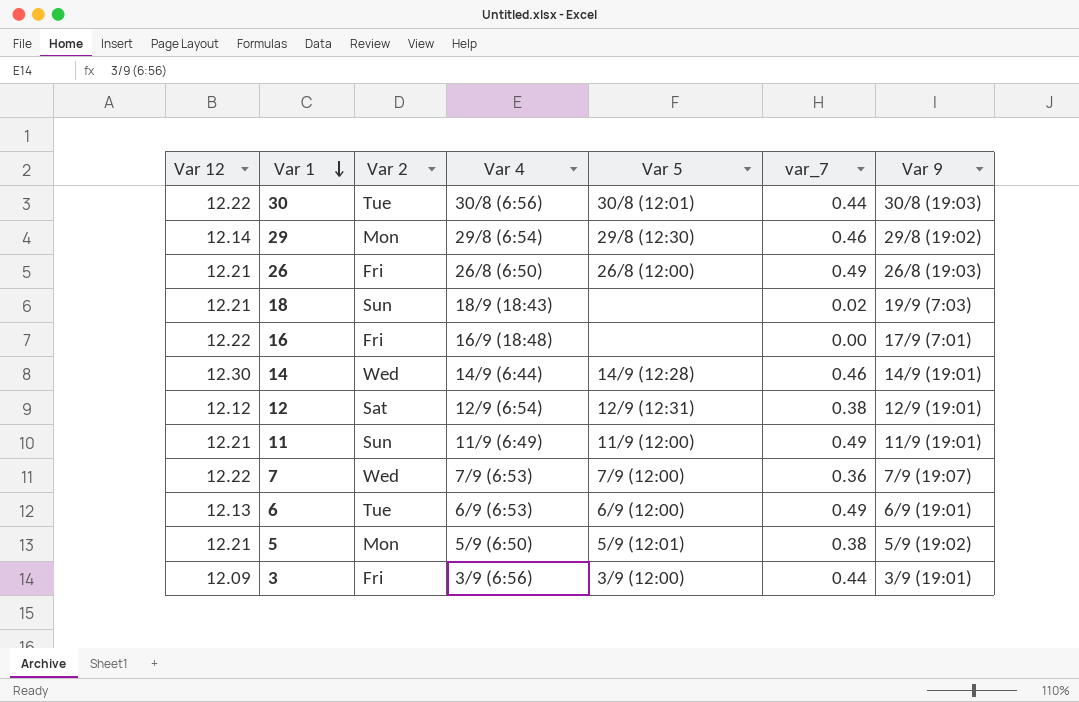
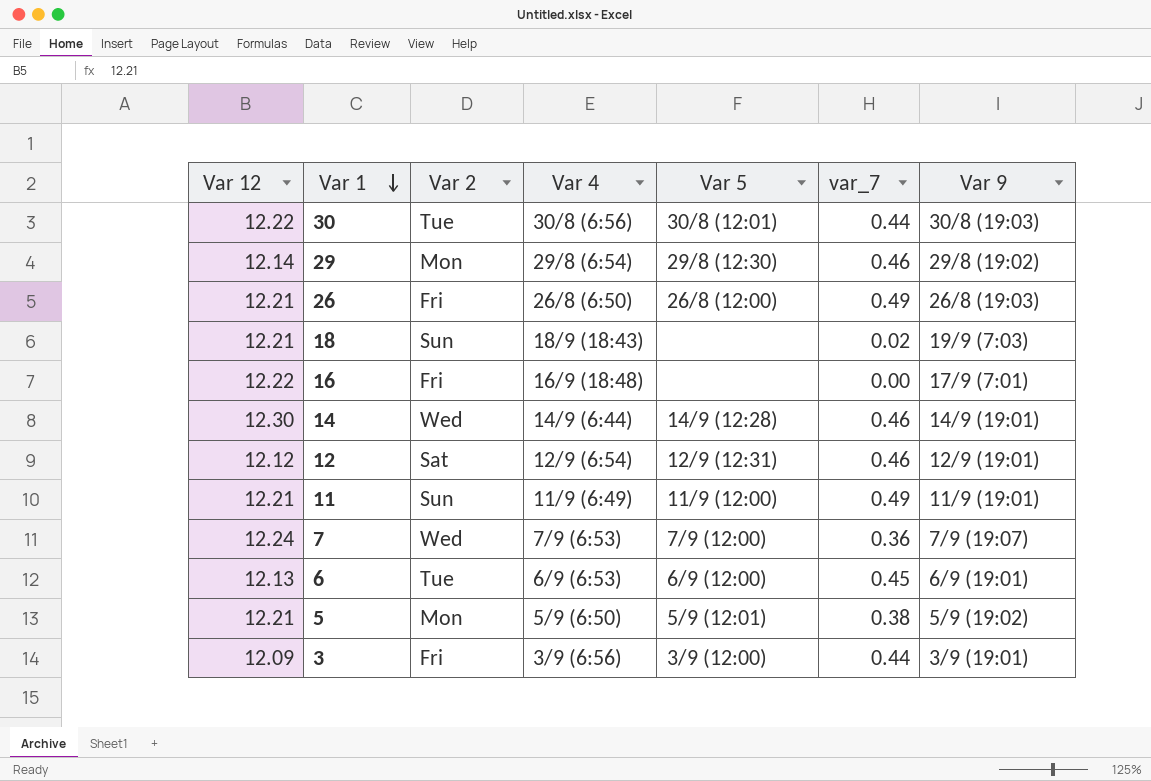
12 | var_7: 0.38 -> 0.46
7 | Var 12: 12.22 -> 12.24
6 | var_7: 0.49 -> 0.45

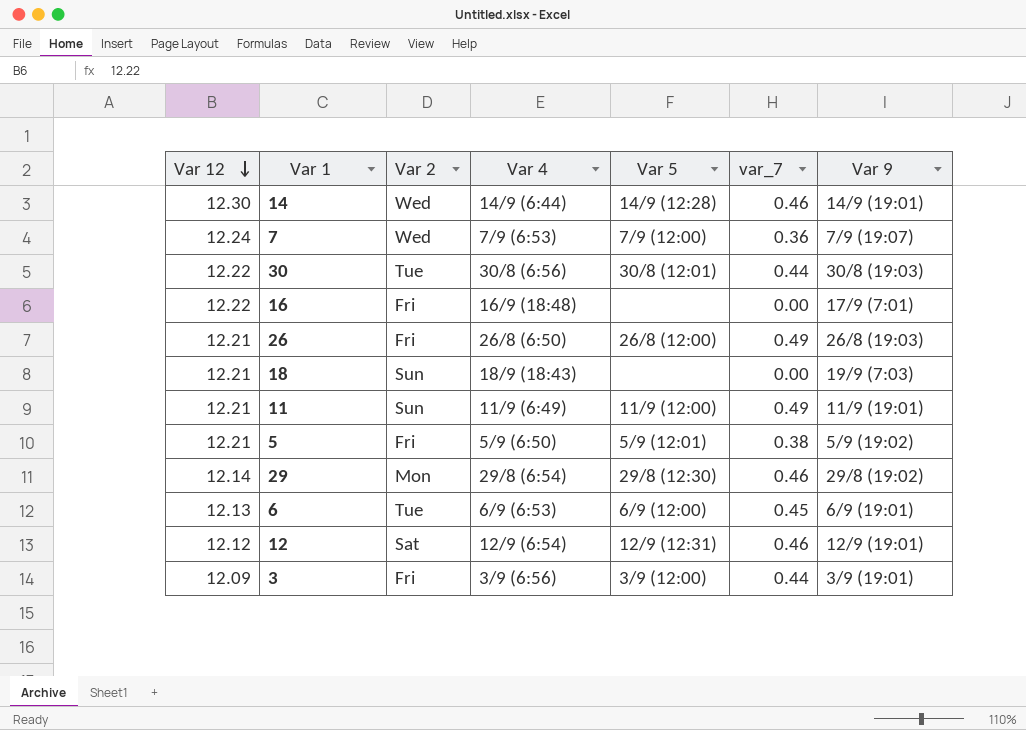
row order: Var 1 descending -> Var 12 descending
18 | var_7: 0.02 -> 0.00
5 | Var 2: Mon -> Fri

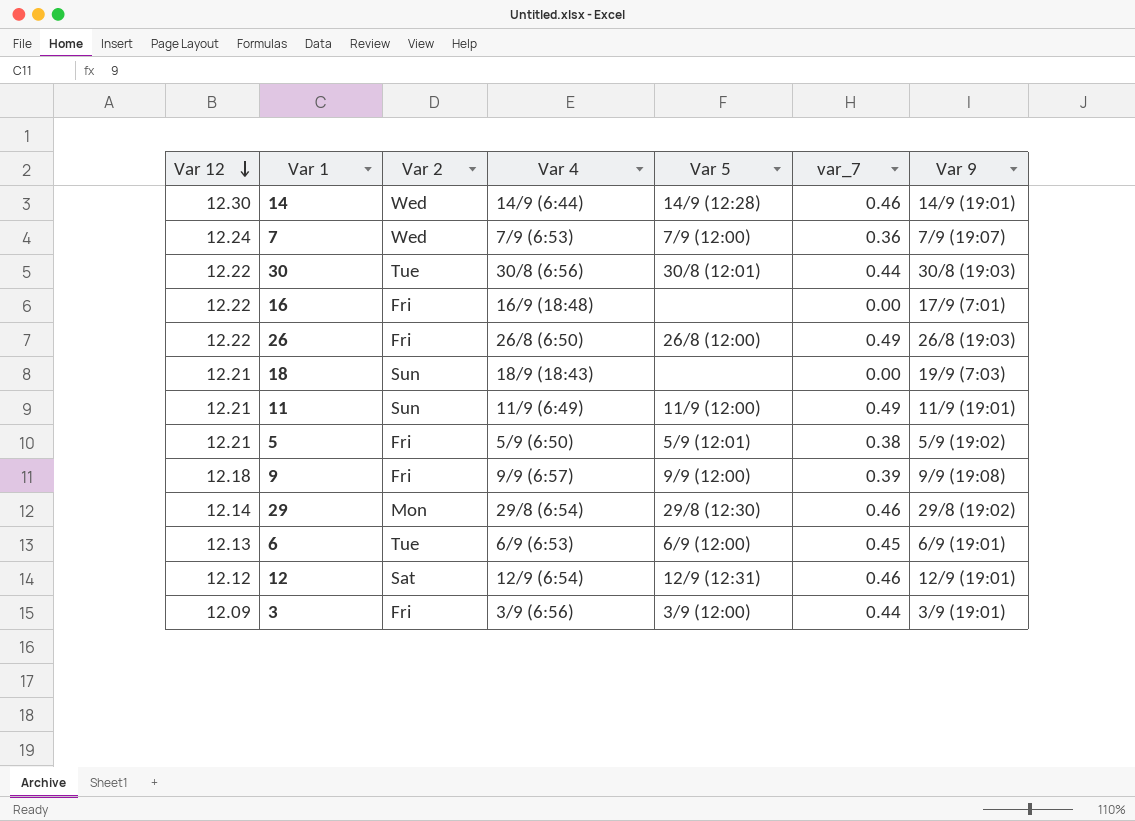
26 | Var 12: 12.21 -> 12.22
row 9: none -> 12.18 | Fri | 9/9 (6:57) | 9/9 (12:00) | 0.39 | 9/9 (19:08)

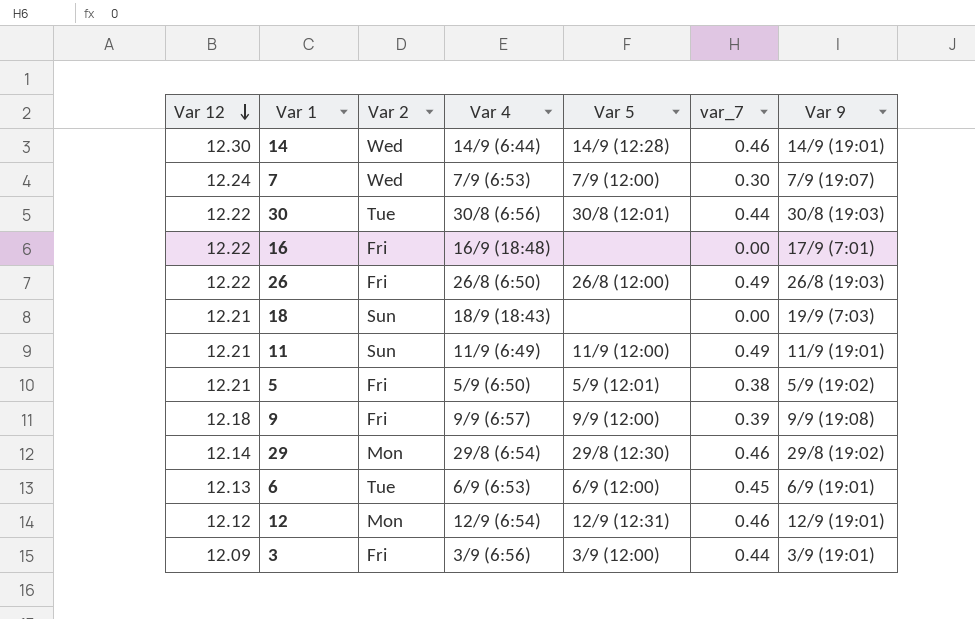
7 | var_7: 0.36 -> 0.30
12 | Var 2: Sat -> Mon

